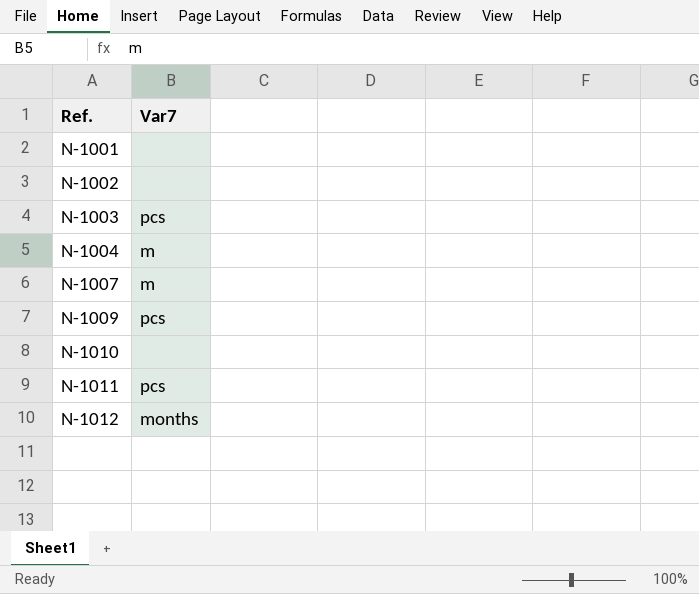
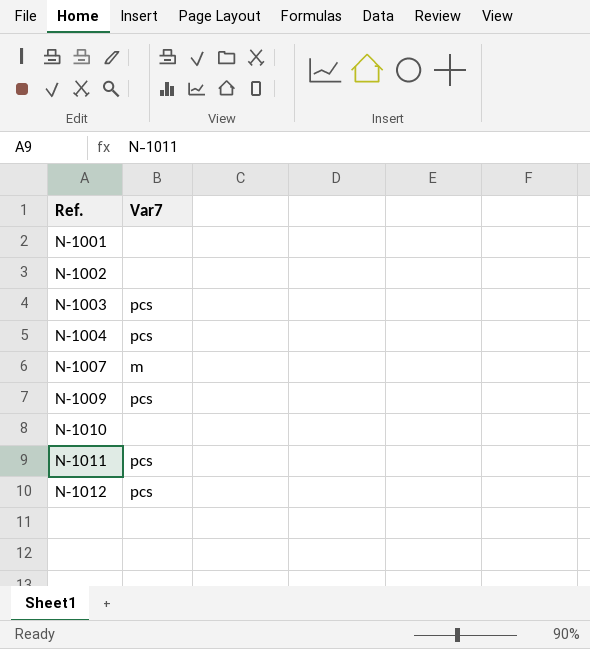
N-1004 | Var7: m -> pcs
N-1012 | Var7: months -> pcs

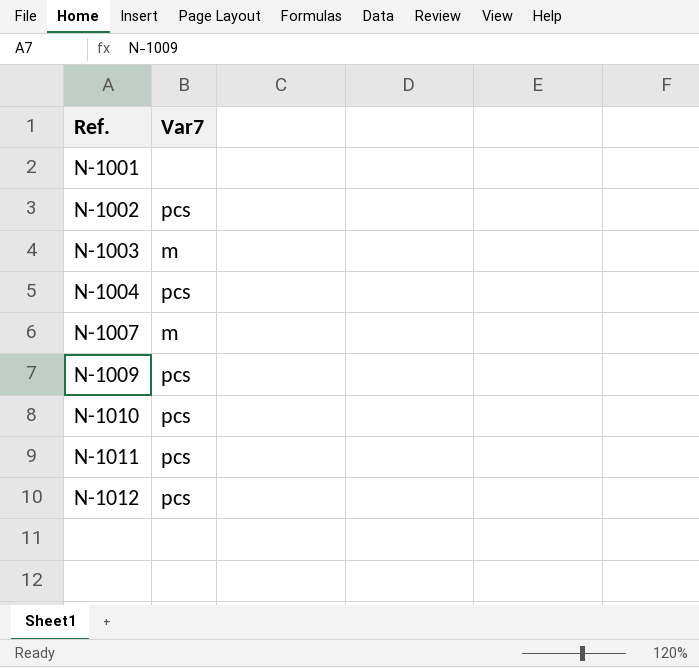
N-1002 | Var7: none -> pcs
N-1003 | Var7: pcs -> m
N-1010 | Var7: none -> pcs

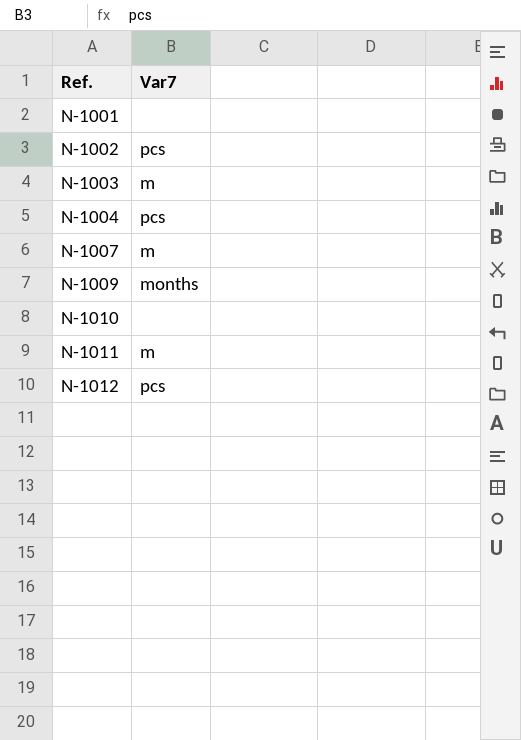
N-1009 | Var7: pcs -> months
N-1010 | Var7: pcs -> none
N-1011 | Var7: pcs -> m

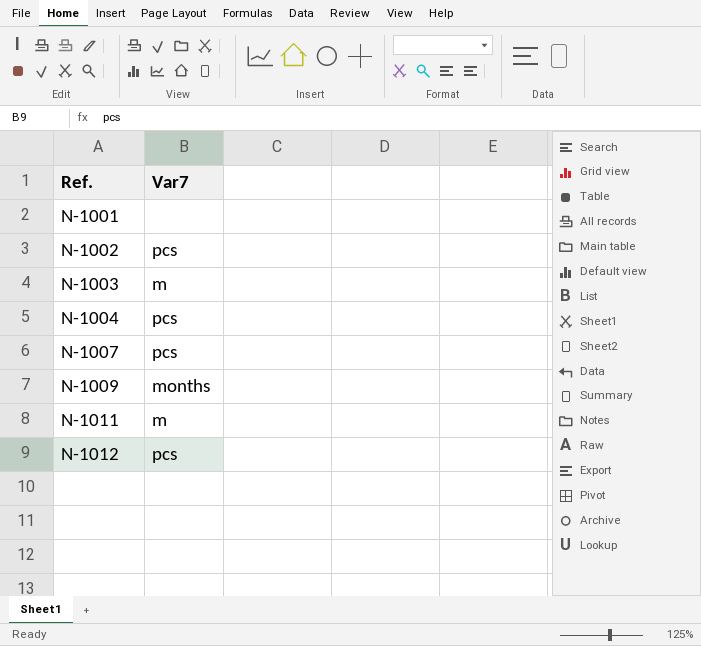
row N-1010: none -> none
N-1007 | Var7: m -> pcs

